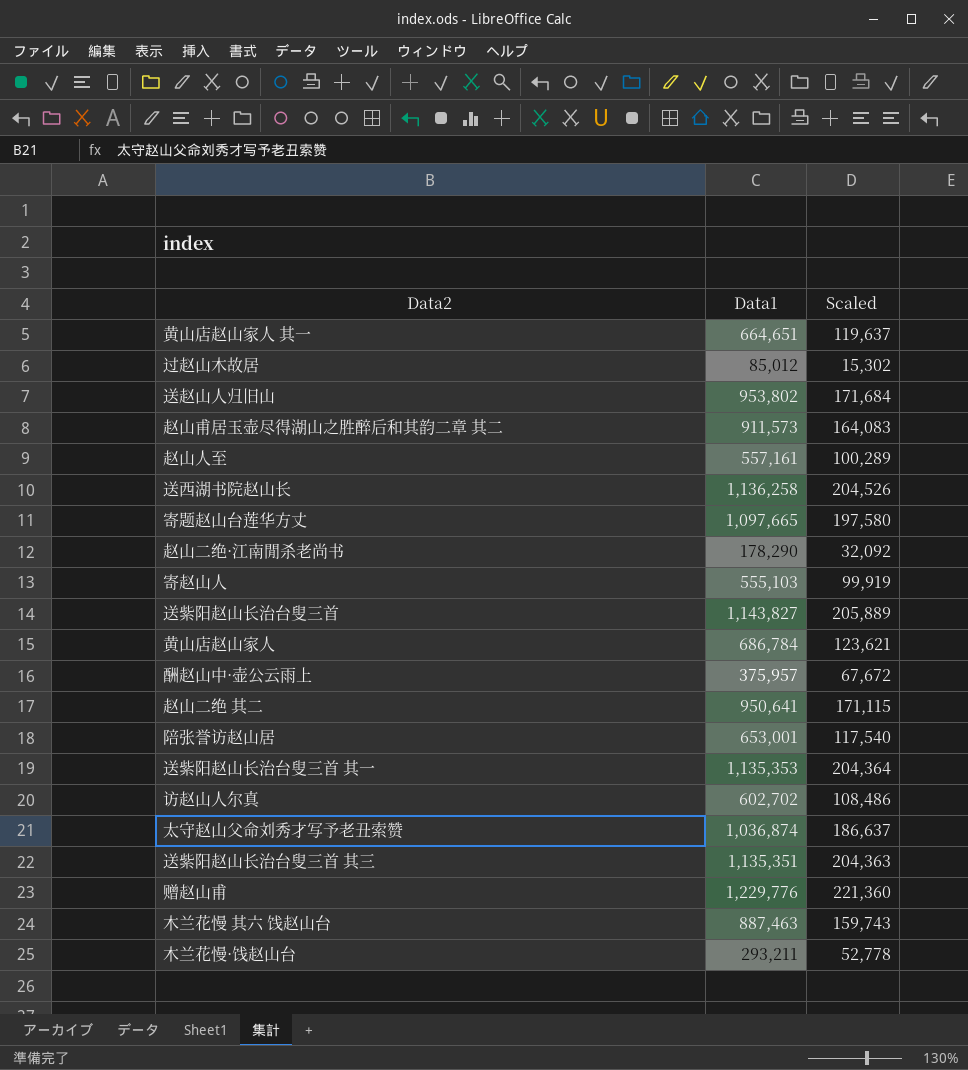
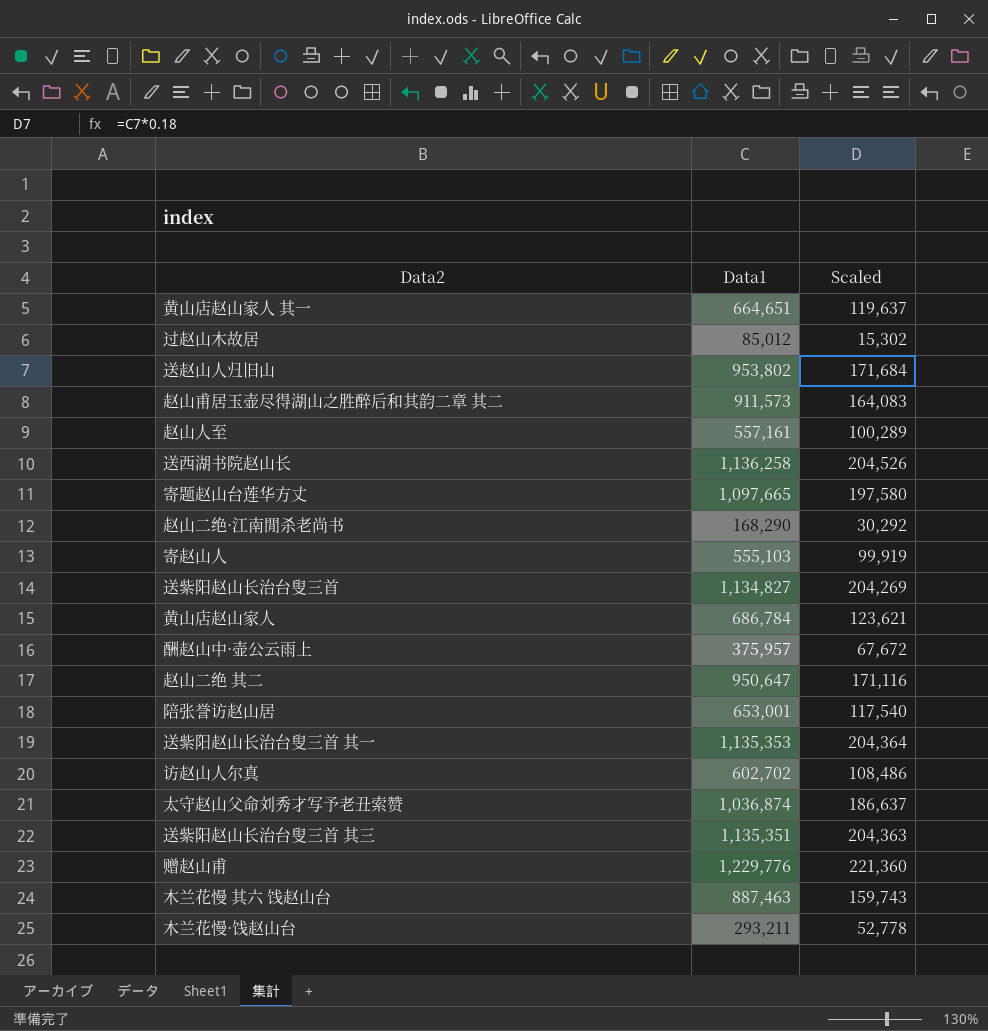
赵山二绝·江南閒杀老尚书 | Data1: 178,290 -> 168,290
赵山二绝·江南閒杀老尚书 | Scaled: 32,092 -> 30,292
送紫阳赵山长治台叟三首 | Data1: 1,143,827 -> 1,134,827
送紫阳赵山长治台叟三首 | Scaled: 205,889 -> 204,269
赵山二绝 其二 | Data1: 950,641 -> 950,647
赵山二绝 其二 | Scaled: 171,115 -> 171,116

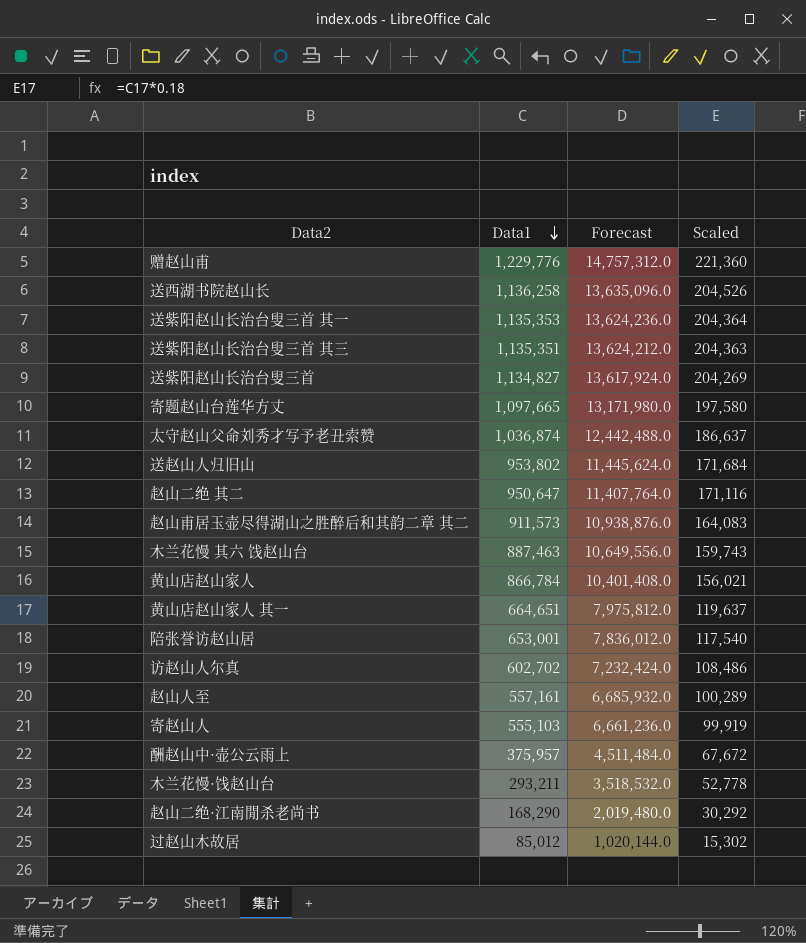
row order: none -> Data1 descending
column Forecast | formula: none -> [Data1] * 12
黄山店赵山家人 | Data1: 686,784 -> 866,784
黄山店赵山家人 | Scaled: 123,621 -> 156,021

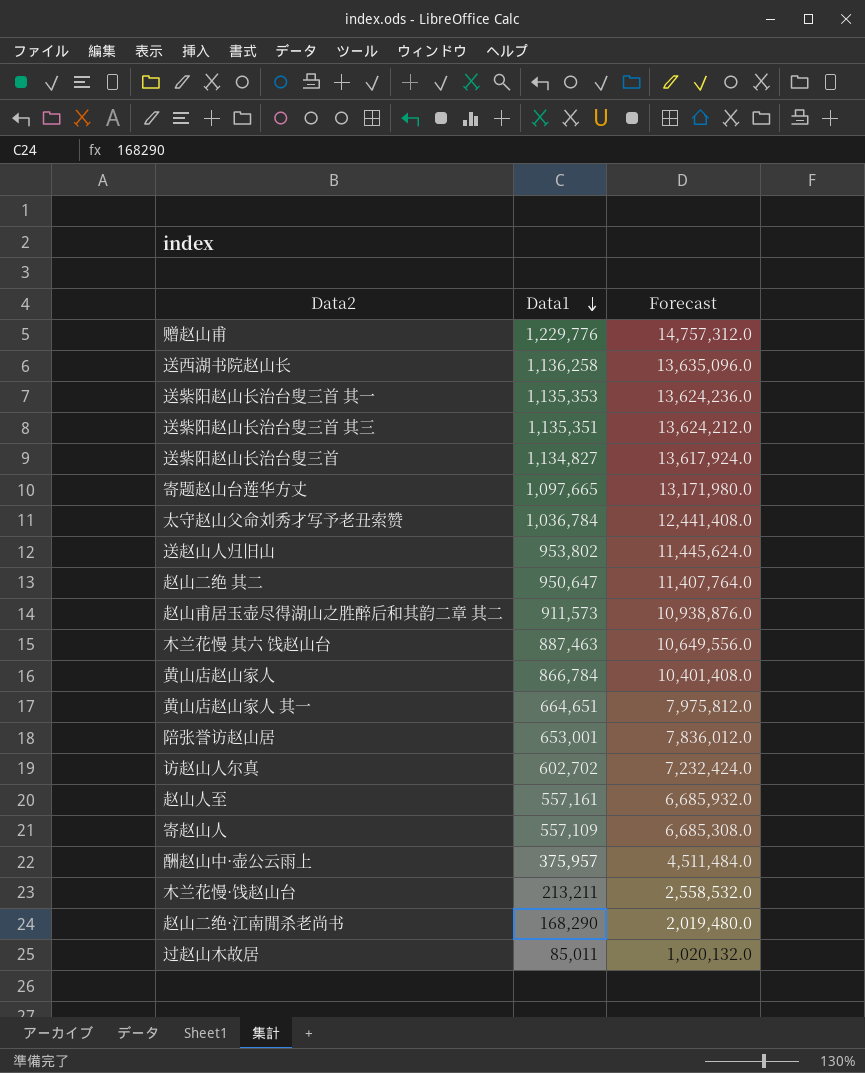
column Scaled | formula: [Data1] * 0.18 -> none
太守赵山父命刘秀才写予老丑索赞 | Data1: 1,036,874 -> 1,036,784
太守赵山父命刘秀才写予老丑索赞 | Forecast: 12,442,488.0 -> 12,441,408.0
寄赵山人 | Data1: 555,103 -> 557,109
寄赵山人 | Forecast: 6,661,236.0 -> 6,685,308.0
木兰花慢·饯赵山台 | Data1: 293,211 -> 213,211
木兰花慢·饯赵山台 | Forecast: 3,518,532.0 -> 2,558,532.0
过赵山木故居 | Data1: 85,012 -> 85,011
过赵山木故居 | Forecast: 1,020,144.0 -> 1,020,132.0

